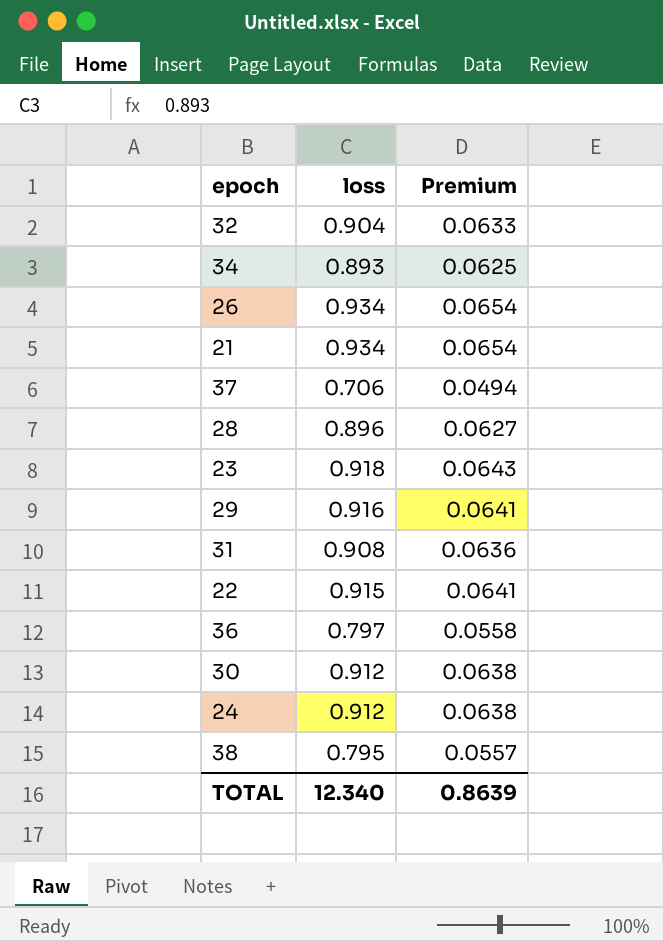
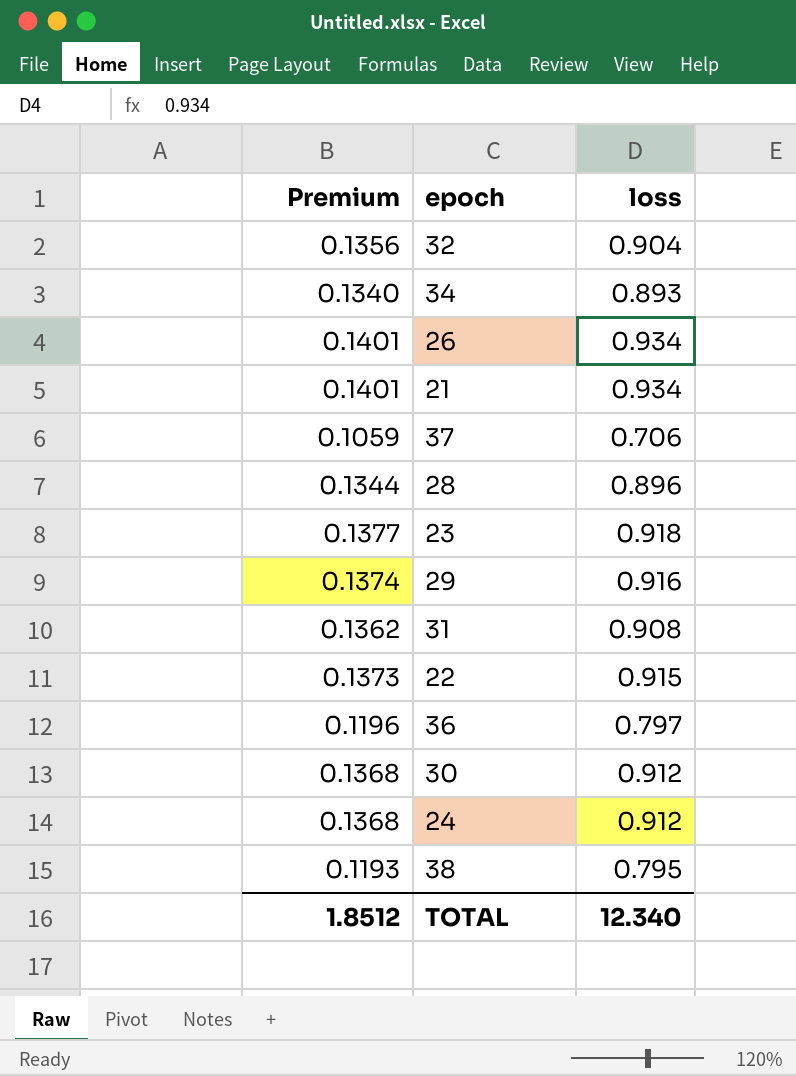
column Premium | formula: [loss] * 0.07 -> [loss] * 0.15
column Premium | position: 3 -> 1
TOTAL | Premium: 0.8639 -> 1.8512

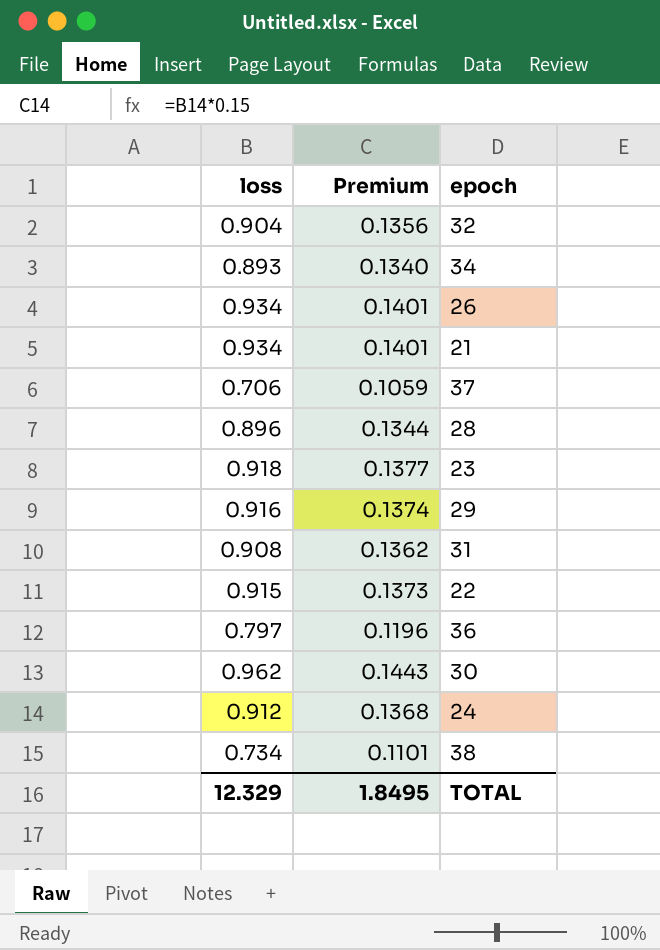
column loss | position: 3 -> 1
30 | loss: 0.912 -> 0.962
30 | Premium: 0.1368 -> 0.1443
38 | loss: 0.795 -> 0.734
38 | Premium: 0.1193 -> 0.1101
TOTAL | loss: 12.340 -> 12.329
TOTAL | Premium: 1.8512 -> 1.8495

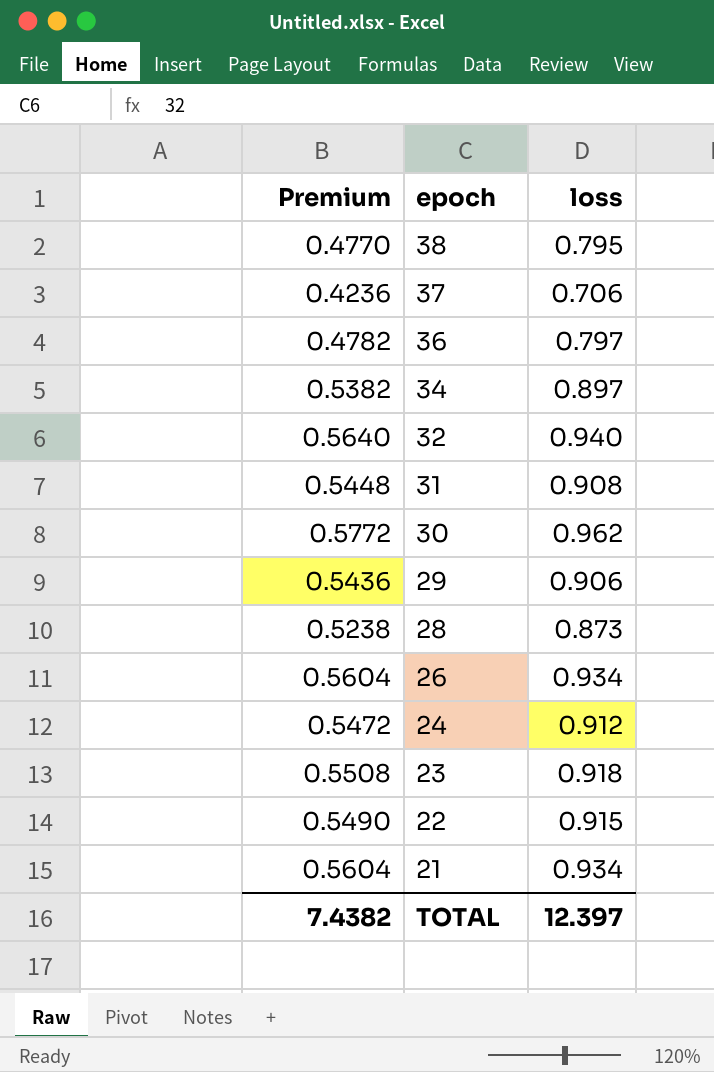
row order: none -> epoch descending
column Premium | formula: [loss] * 0.15 -> [loss] * 0.6
column loss | position: 1 -> 3
38 | loss: 0.734 -> 0.795
34 | loss: 0.893 -> 0.897
32 | loss: 0.904 -> 0.940
29 | loss: 0.916 -> 0.906
28 | loss: 0.896 -> 0.873
TOTAL | Premium: 1.8495 -> 7.4382
TOTAL | loss: 12.329 -> 12.397

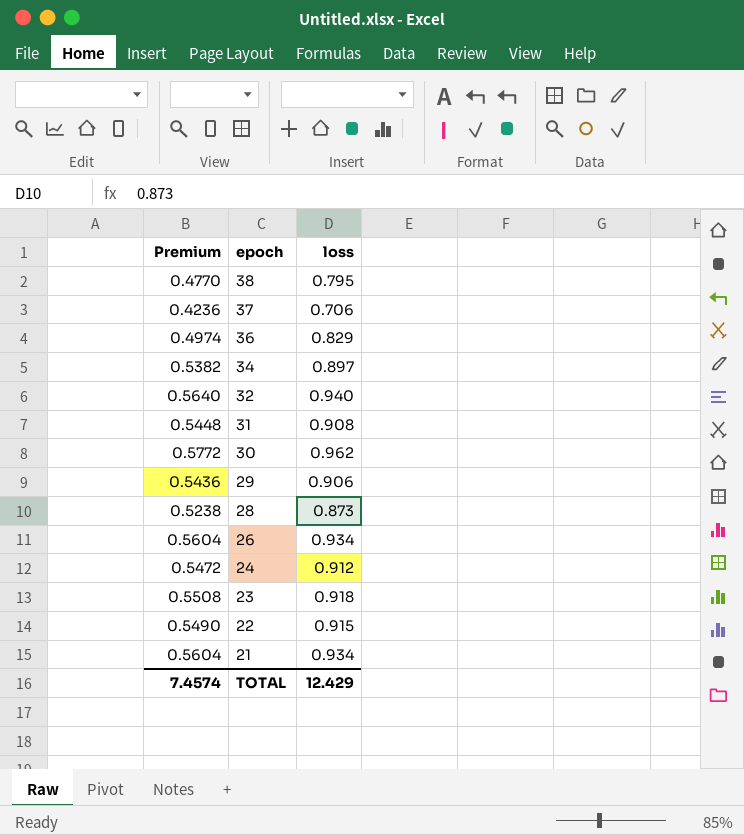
36 | Premium: 0.4782 -> 0.4974
36 | loss: 0.797 -> 0.829
TOTAL | Premium: 7.4382 -> 7.4574
TOTAL | loss: 12.397 -> 12.429

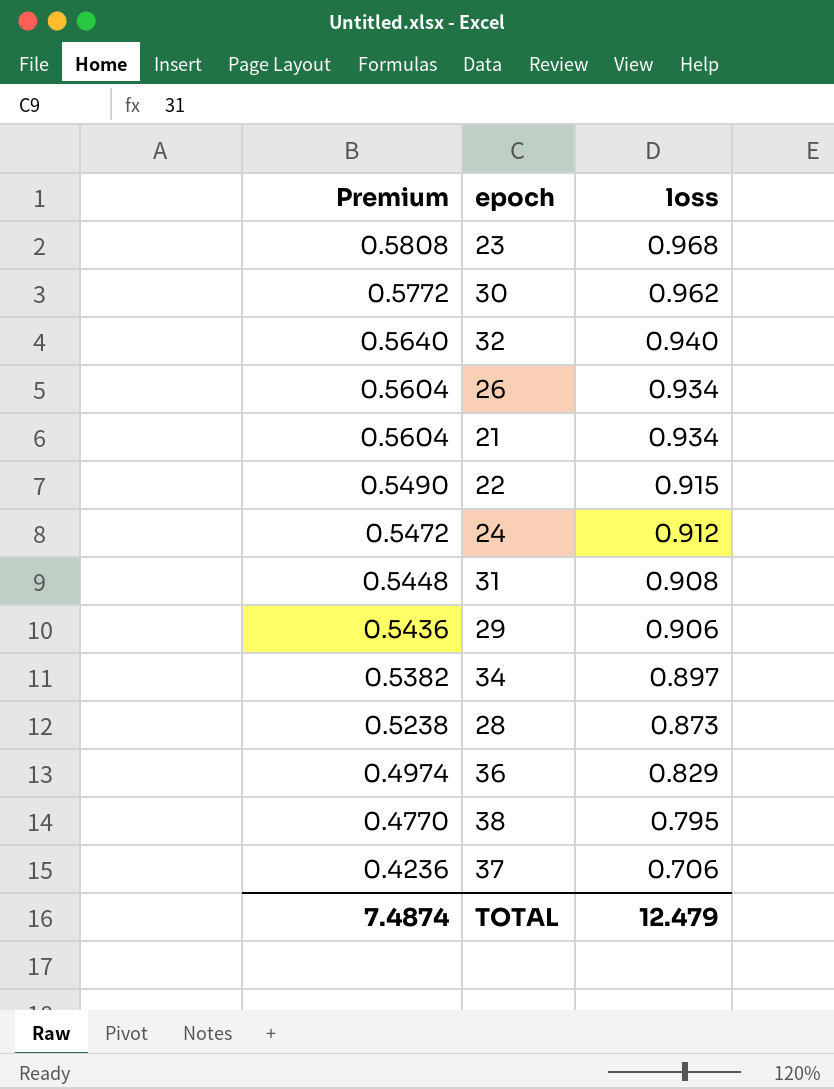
row order: epoch descending -> Premium descending
23 | Premium: 0.5508 -> 0.5808
23 | loss: 0.918 -> 0.968
TOTAL | Premium: 7.4574 -> 7.4874
TOTAL | loss: 12.429 -> 12.479

